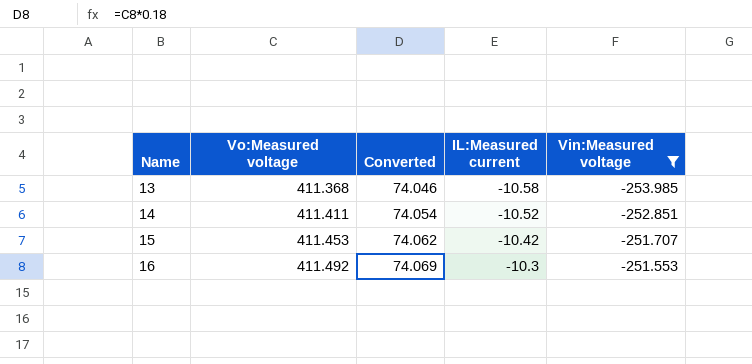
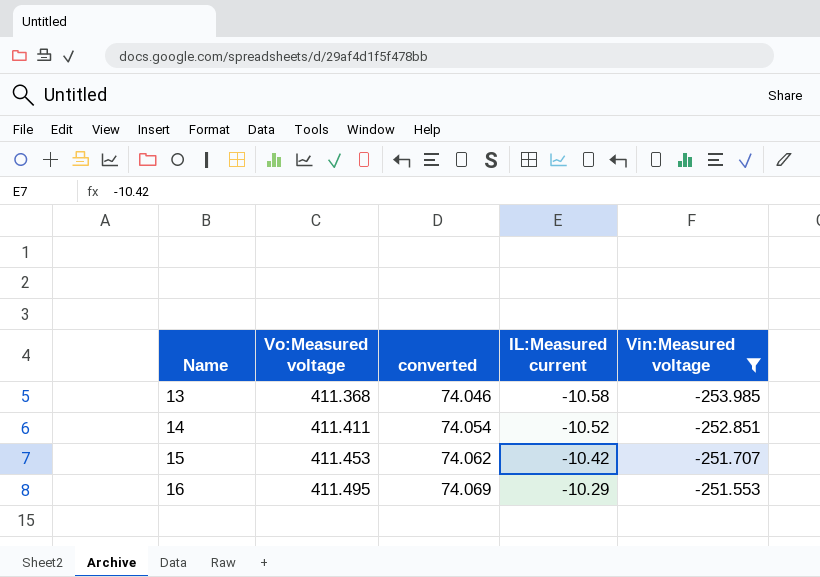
column name: Converted -> converted
16 | Vo:Measured voltage: 411.492 -> 411.495
16 | IL:Measured current: -10.3 -> -10.29

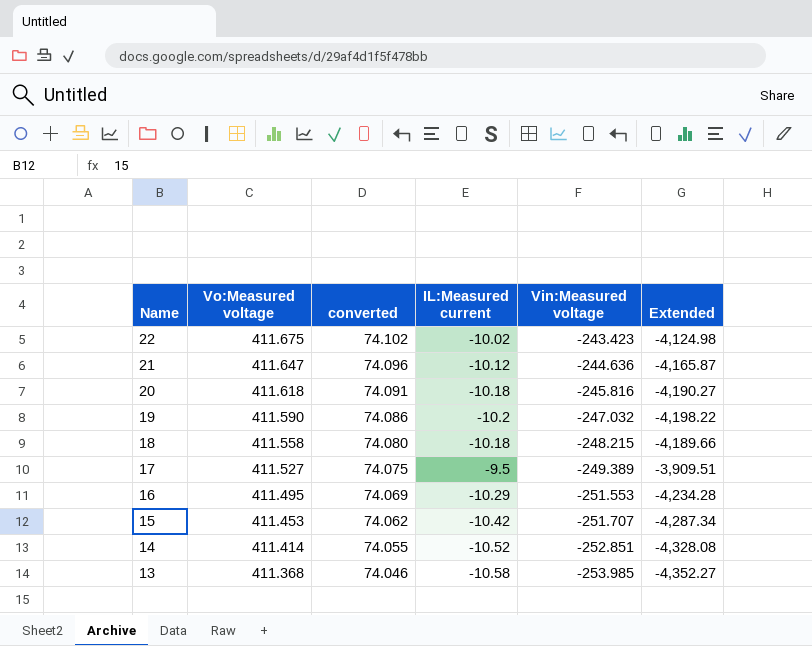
filter: Vin:Measured voltage <= -251.553 -> none
row order: Name ascending -> Name descending
column Extended | formula: none -> [Vo:Measured voltage] * [IL:Measured current]
14 | Vo:Measured voltage: 411.411 -> 411.414
14 | converted: 74.054 -> 74.055

